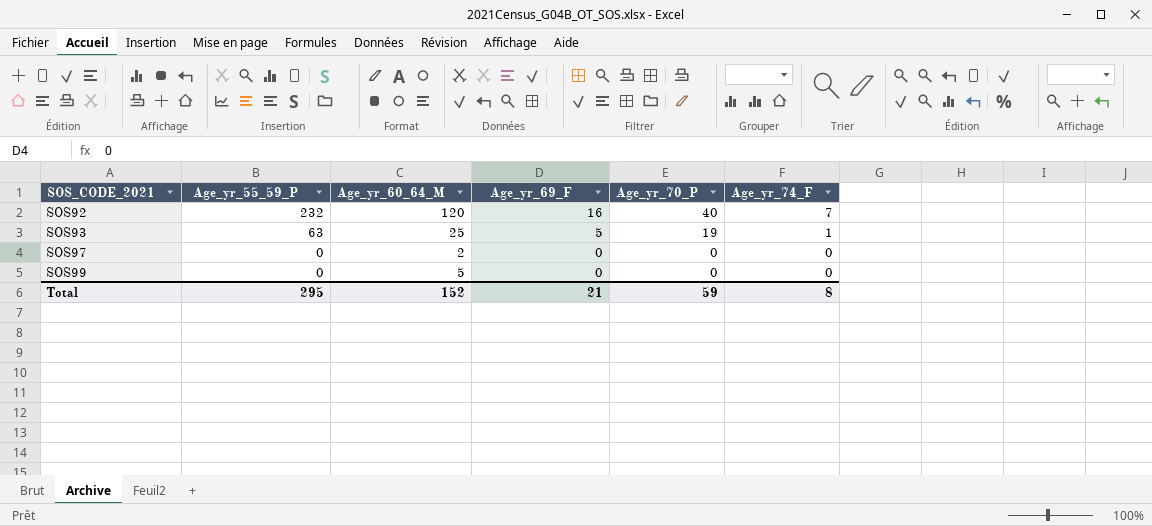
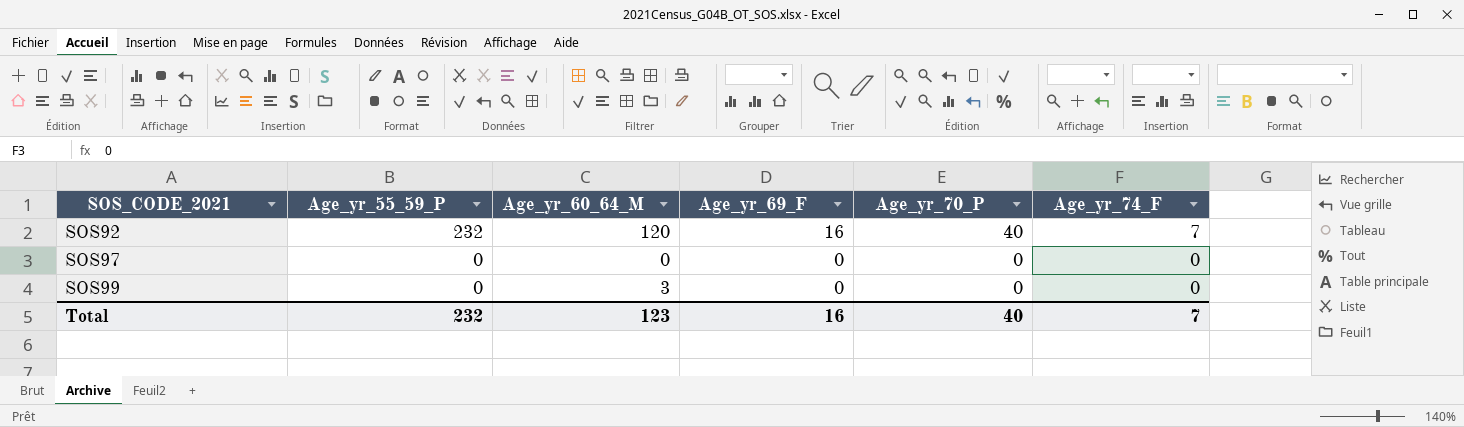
row SOS93: 63 | 25 | 5 | 19 | 1 -> none
SOS97 | Age_yr_60_64_M: 2 -> 0
SOS99 | Age_yr_60_64_M: 5 -> 3
Total | Age_yr_55_59_P: 295 -> 232
Total | Age_yr_60_64_M: 152 -> 123
Total | Age_yr_69_F: 21 -> 16
Total | Age_yr_70_P: 59 -> 40
Total | Age_yr_74_F: 8 -> 7

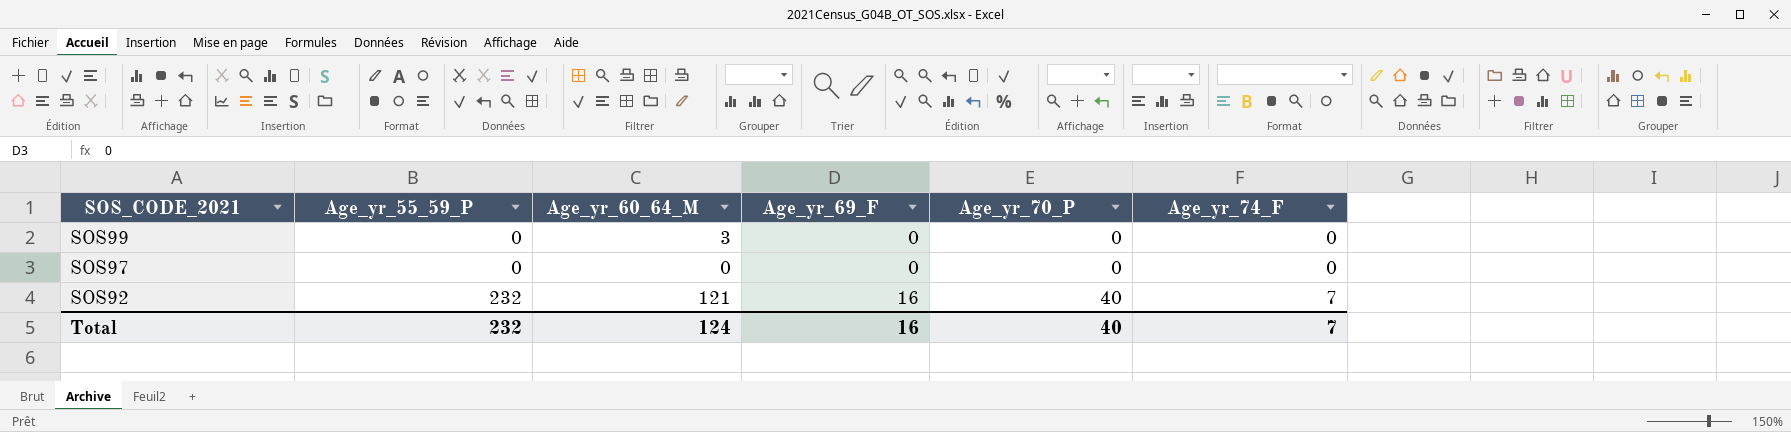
row order: SOS_CODE_2021 ascending -> SOS_CODE_2021 descending
SOS92 | Age_yr_60_64_M: 120 -> 121
Total | Age_yr_60_64_M: 123 -> 124

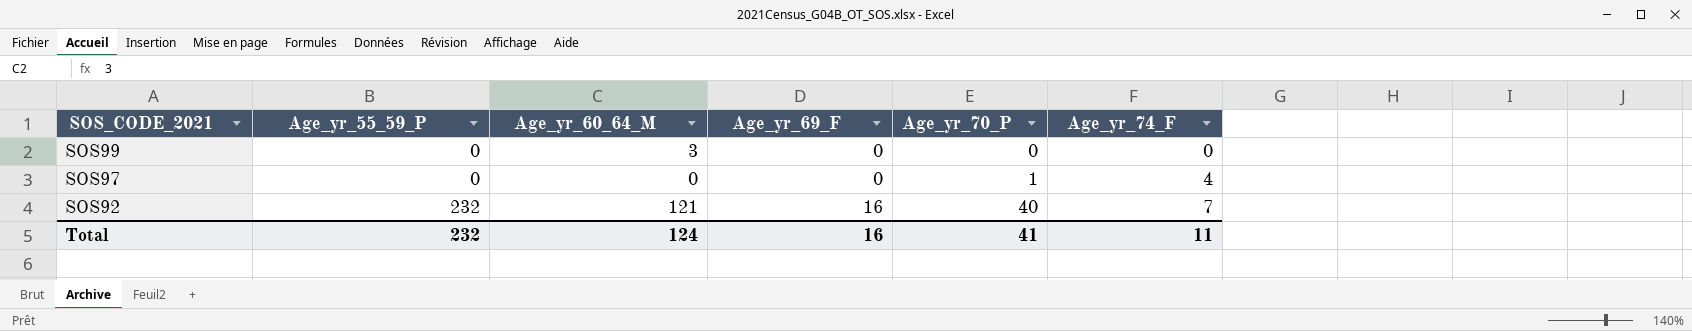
SOS97 | Age_yr_70_P: 0 -> 1
SOS97 | Age_yr_74_F: 0 -> 4
Total | Age_yr_70_P: 40 -> 41
Total | Age_yr_74_F: 7 -> 11

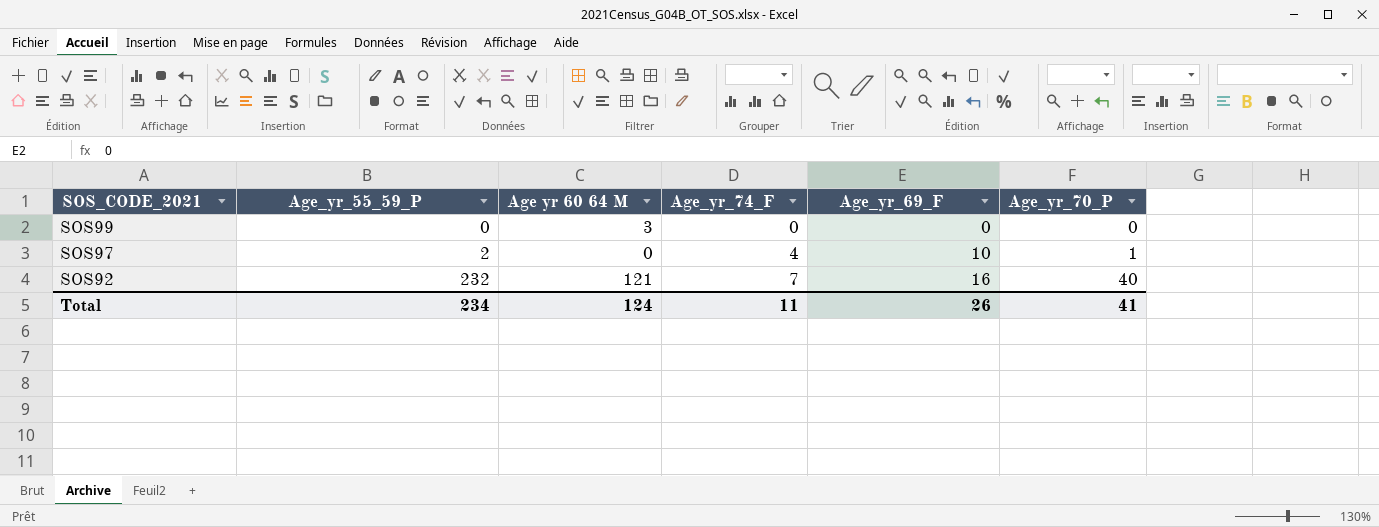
column name: Age_yr_60_64_M -> Age yr 60 64 M
column Age_yr_74_F | position: 6 -> 4
SOS97 | Age_yr_55_59_P: 0 -> 2
SOS97 | Age_yr_69_F: 0 -> 10
Total | Age_yr_55_59_P: 232 -> 234
Total | Age_yr_69_F: 16 -> 26

